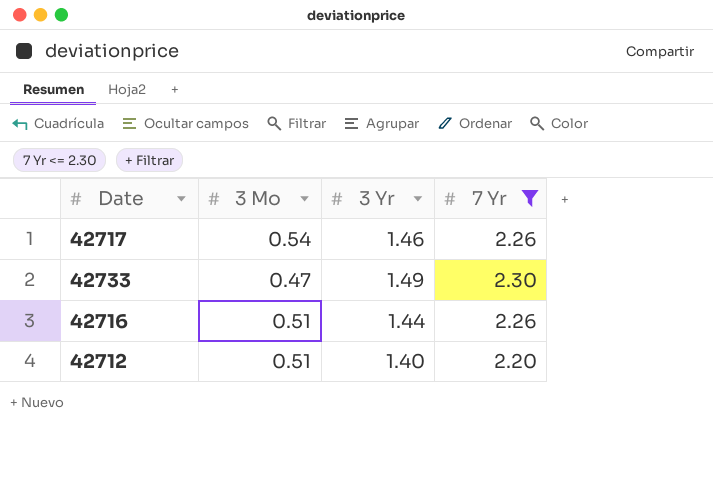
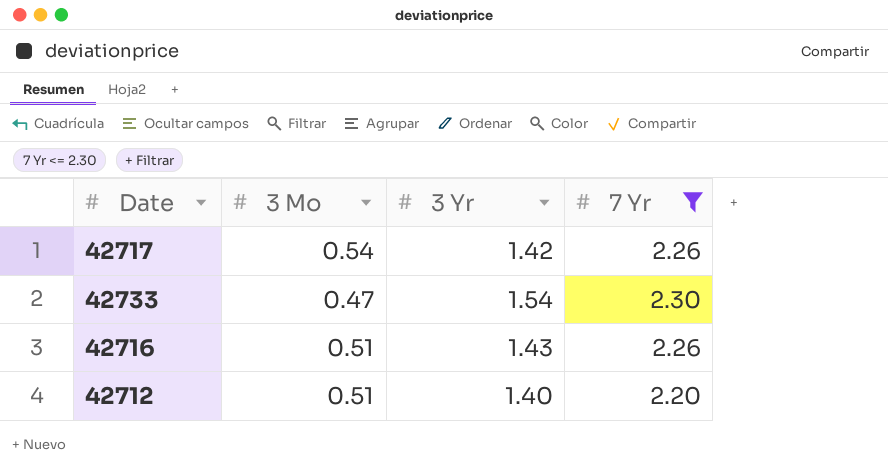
42717 | 3 Yr: 1.46 -> 1.42
42733 | 3 Yr: 1.49 -> 1.54
42716 | 3 Yr: 1.44 -> 1.43

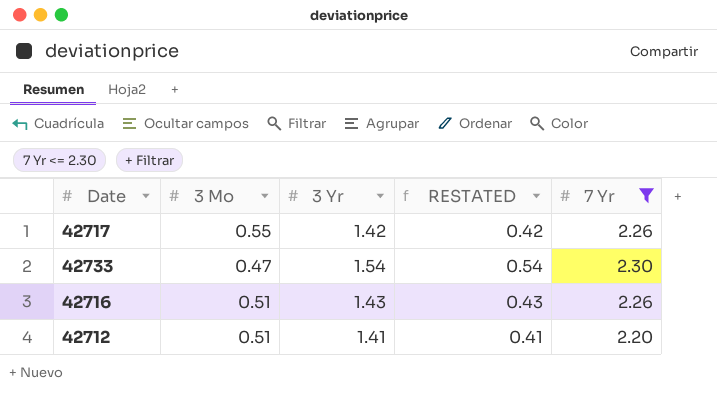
column RESTATED | formula: none -> [3 Yr] - 1
42717 | 3 Mo: 0.54 -> 0.55
42712 | 3 Yr: 1.40 -> 1.41

